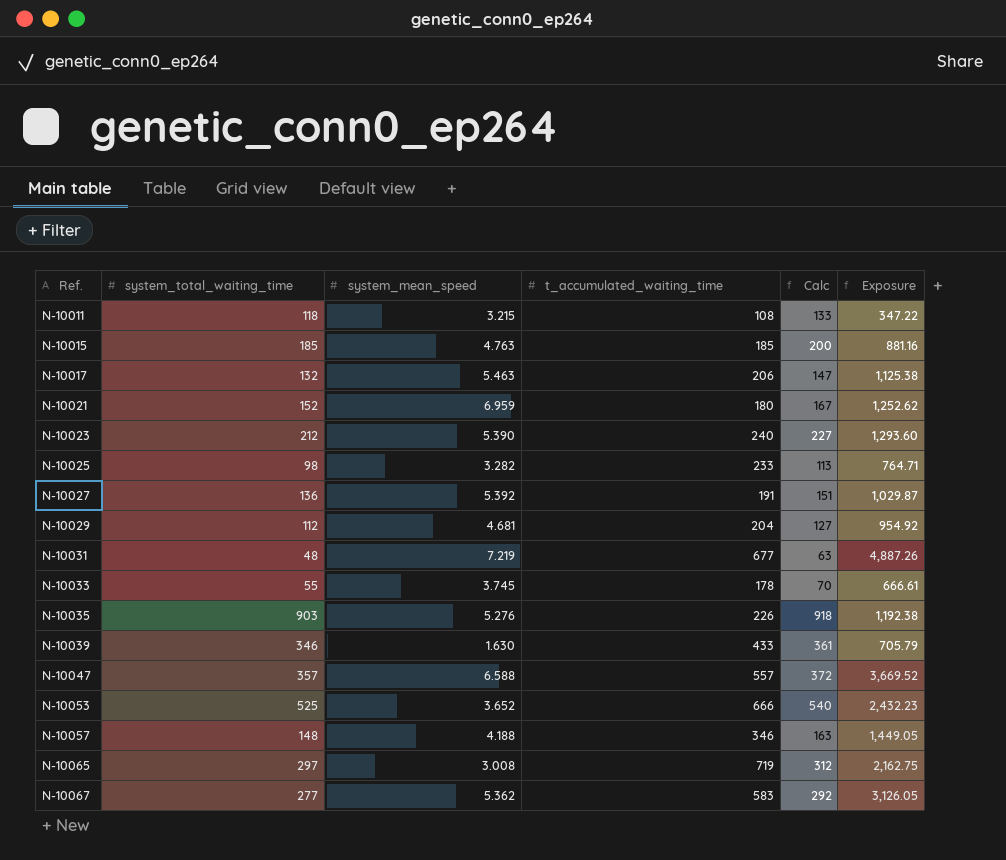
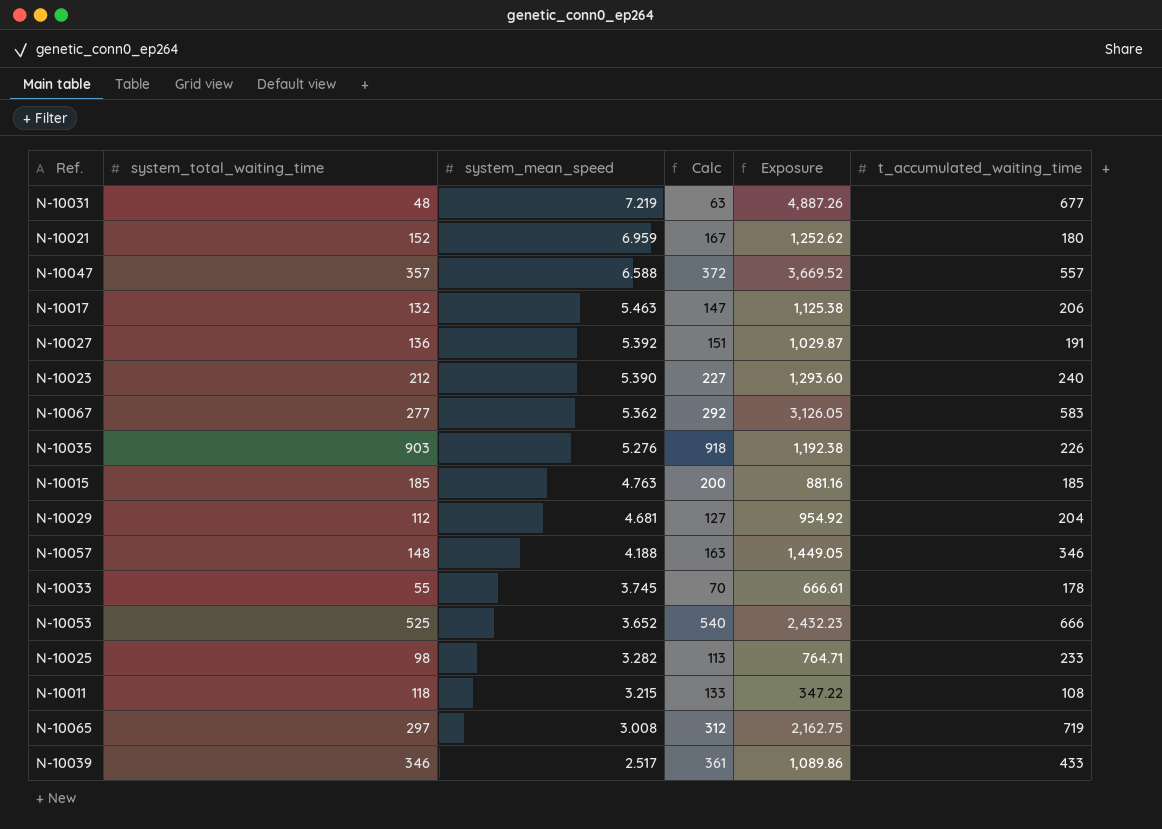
row order: Ref. ascending -> system_mean_speed descending
column t_accumulated_waiting_time | position: 4 -> 6
N-10039 | system_mean_speed: 1.630 -> 2.517
N-10039 | Exposure: 705.79 -> 1,089.86

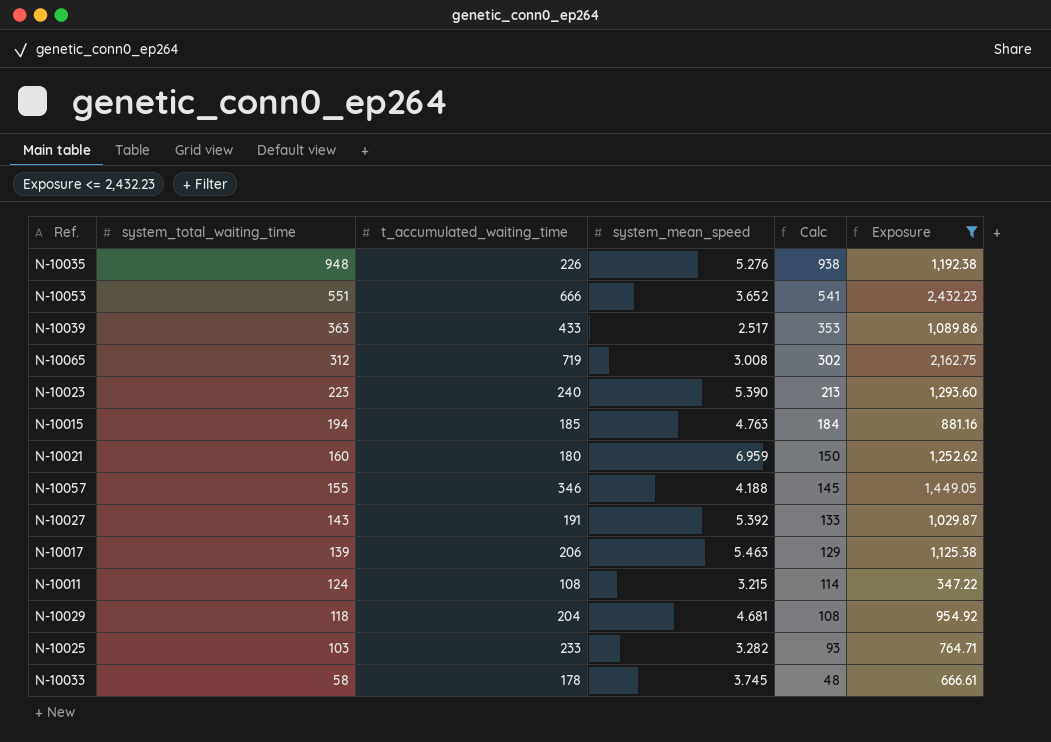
filter: none -> Exposure <= 2,432.23
row order: system_mean_speed descending -> system_total_waiting_time descending
column t_accumulated_waiting_time | position: 6 -> 3
column Calc | formula: [system_total_waiting_time] + 15 -> [system_total_waiting_time] - 10
N-10035 | system_total_waiting_time: 903 -> 948
N-10053 | system_total_waiting_time: 525 -> 551
N-10039 | system_total_waiting_time: 346 -> 363
N-10065 | system_total_waiting_time: 297 -> 312
N-10023 | system_total_waiting_time: 212 -> 223
N-10015 | system_total_waiting_time: 185 -> 194
N-10021 | system_total_waiting_time: 152 -> 160
N-10057 | system_total_waiting_time: 148 -> 155
N-10027 | system_total_waiting_time: 136 -> 143
N-10017 | system_total_waiting_time: 132 -> 139
N-10011 | system_total_waiting_time: 118 -> 124
N-10029 | system_total_waiting_time: 112 -> 118
N-10025 | system_total_waiting_time: 98 -> 103
N-10033 | system_total_waiting_time: 55 -> 58

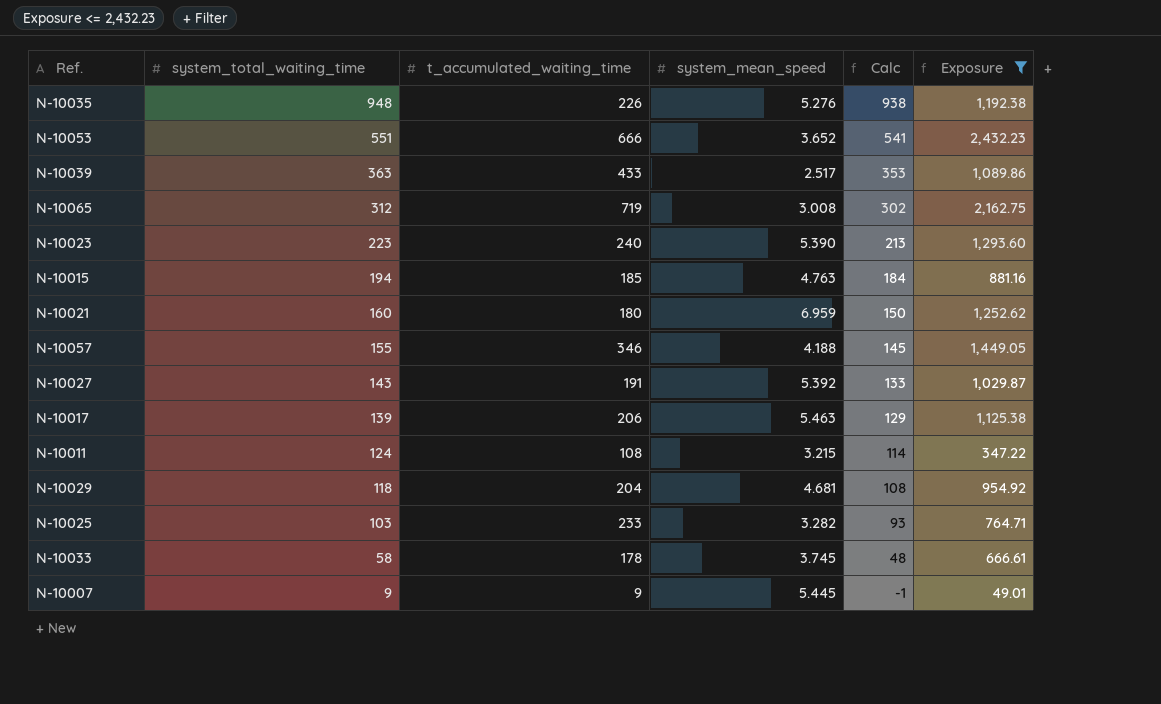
row N-10007: none -> 9 | 9 | 5.445 | -1 | 49.01

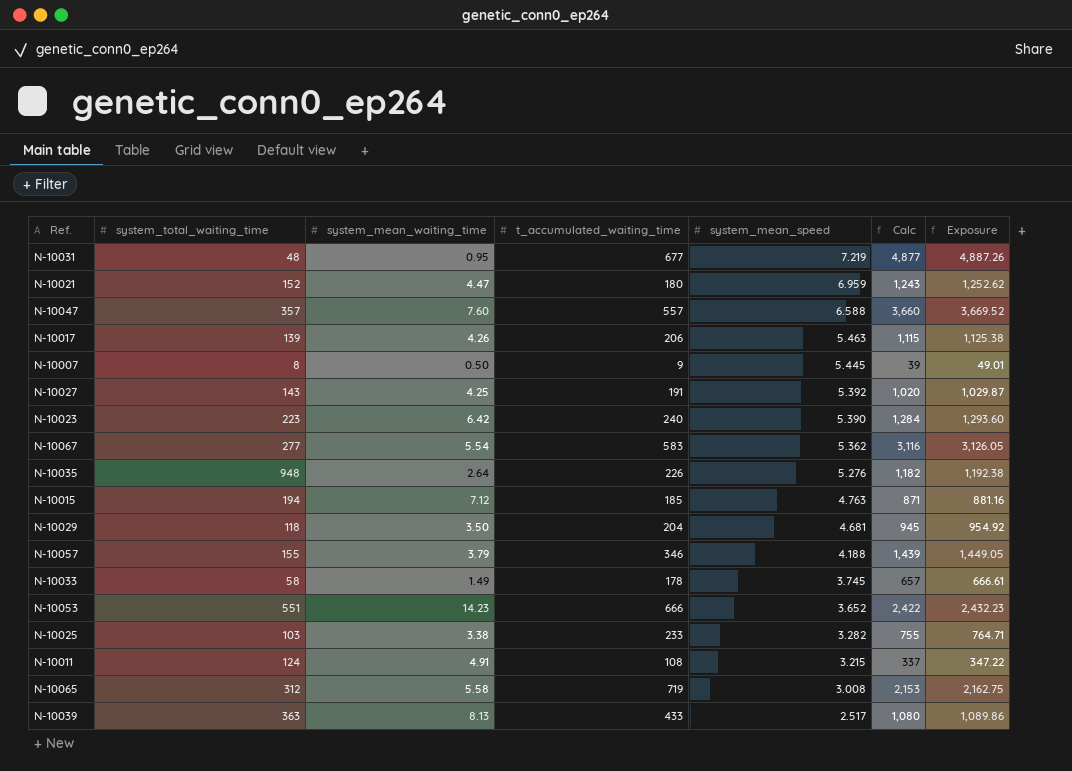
filter: Exposure <= 2,432.23 -> none
row order: system_total_waiting_time descending -> system_mean_speed descending
column system_mean_waiting_time | position: none -> 3
column Calc | formula: [system_total_waiting_time] - 10 -> [Exposure] - 10
N-10021 | system_total_waiting_time: 160 -> 152
N-10007 | system_total_waiting_time: 9 -> 8

